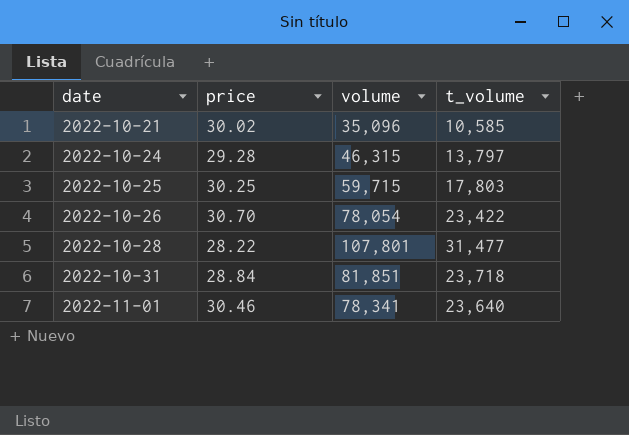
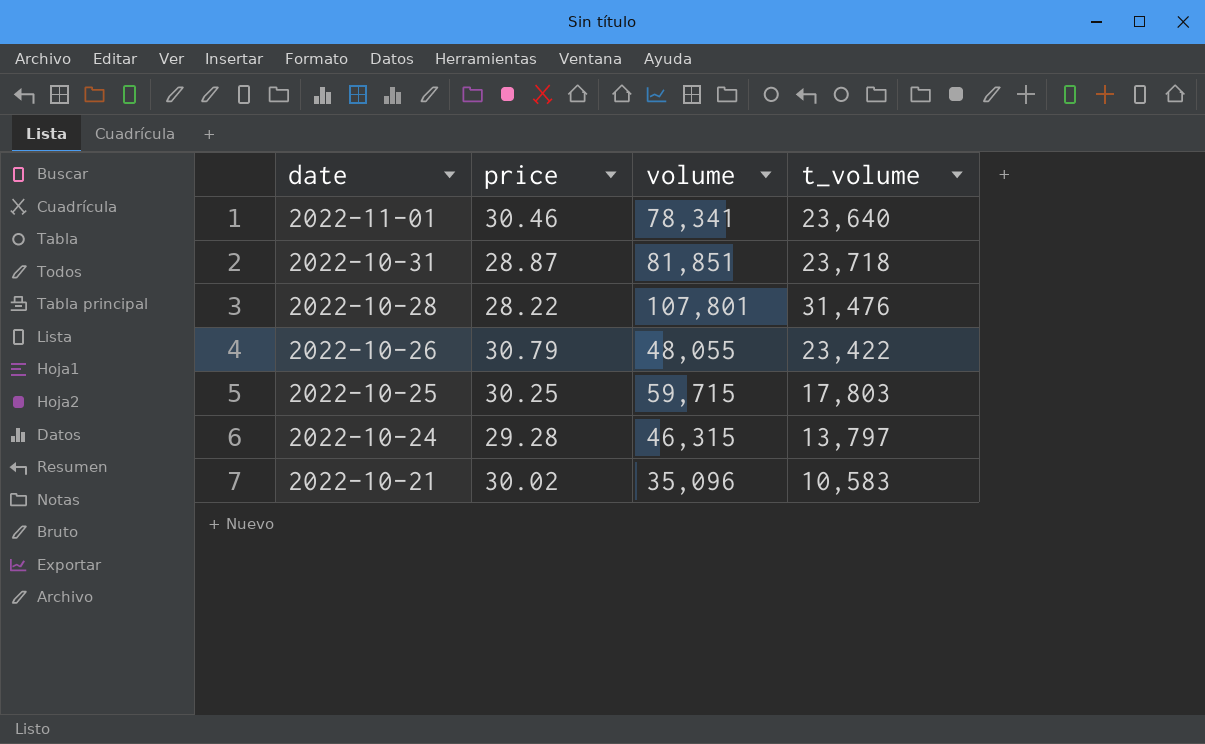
row order: date ascending -> date descending
2022-10-31 | price: 28.84 -> 28.87
2022-10-28 | t_volume: 31,477 -> 31,476
2022-10-26 | price: 30.70 -> 30.79
2022-10-26 | volume: 78,054 -> 48,055
2022-10-21 | t_volume: 10,585 -> 10,583

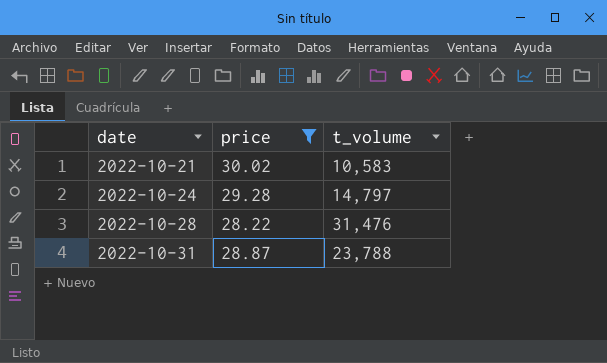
filter: none -> price <= 30.02
row order: date descending -> date ascending
column volume | position: 3 -> none
2022-10-24 | t_volume: 13,797 -> 14,797
2022-10-31 | t_volume: 23,718 -> 23,788

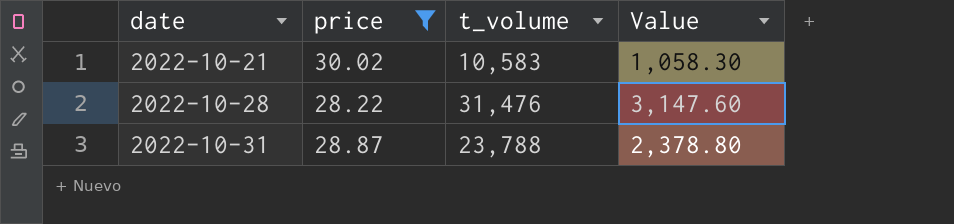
column Value | formula: none -> [t_volume] * 0.1
row 2022-10-24: 29.28 | 14,797 -> none

